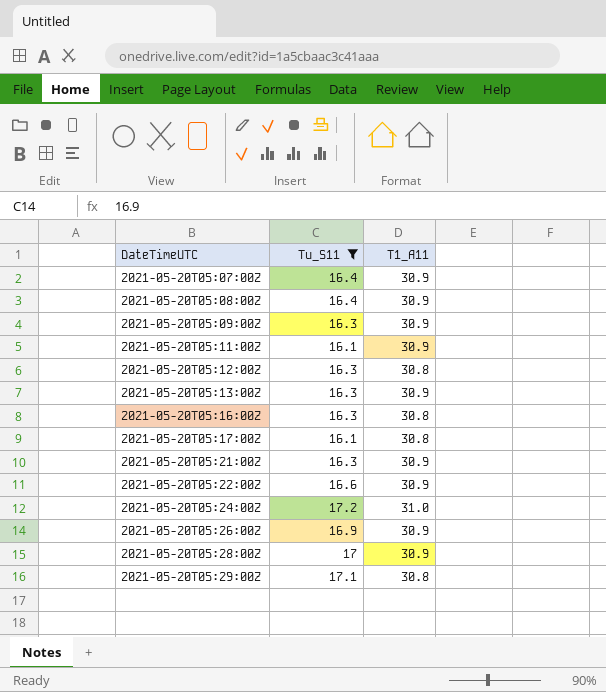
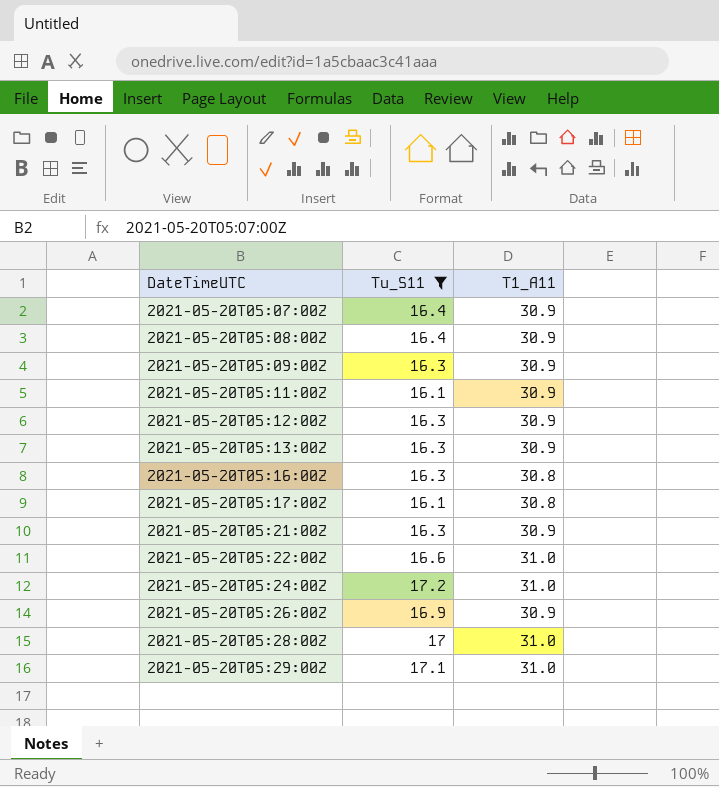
2021-05-20T05:12:00Z | T1_A11: 30.8 -> 30.9
2021-05-20T05:22:00Z | T1_A11: 30.9 -> 31.0
2021-05-20T05:28:00Z | T1_A11: 30.9 -> 31.0
2021-05-20T05:29:00Z | T1_A11: 30.8 -> 31.0

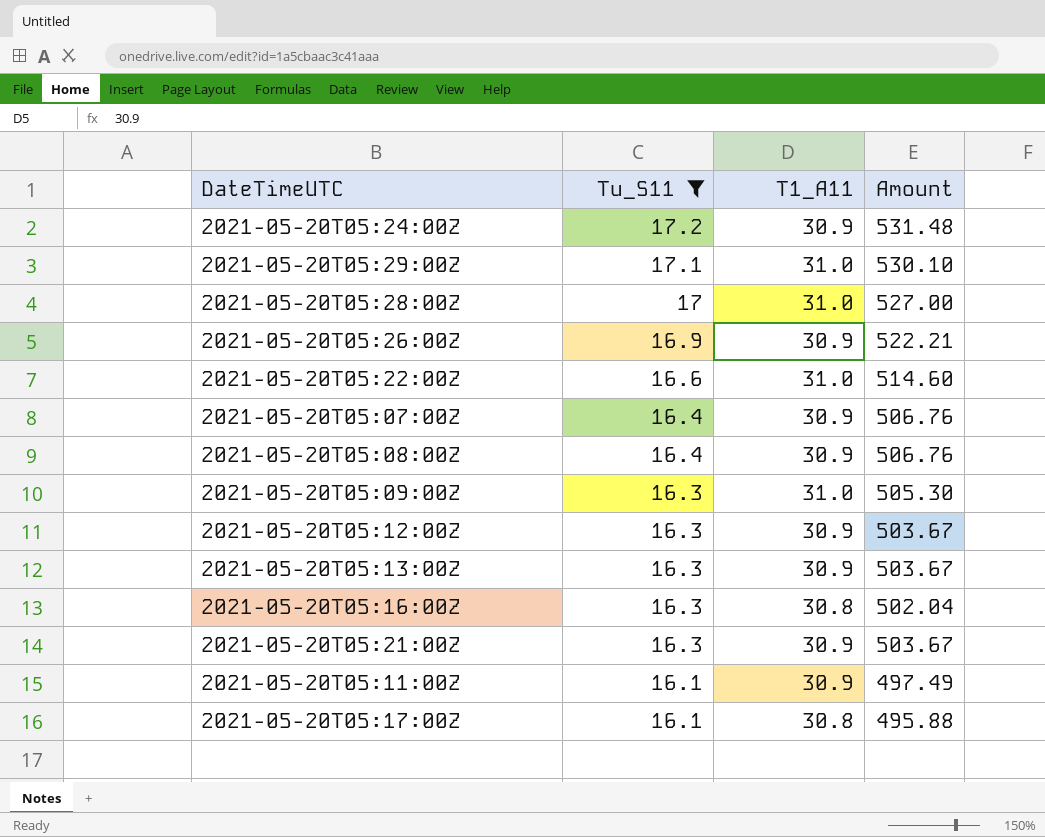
row order: DateTimeUTC ascending -> Tu_S11 descending
column Amount | formula: none -> [Tu_S11] * [T1_A11]
2021-05-20T05:24:00Z | T1_A11: 31.0 -> 30.9
2021-05-20T05:09:00Z | T1_A11: 30.9 -> 31.0

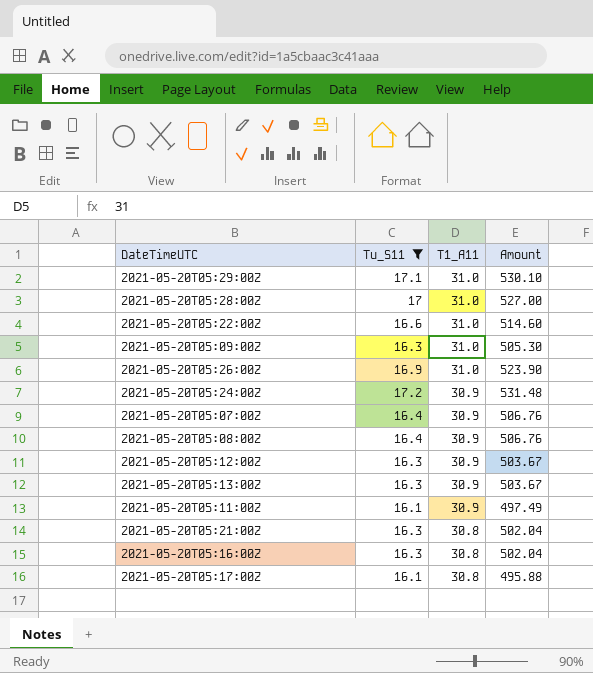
row order: Tu_S11 descending -> T1_A11 descending
2021-05-20T05:26:00Z | T1_A11: 30.9 -> 31.0
2021-05-20T05:26:00Z | Amount: 522.21 -> 523.90
2021-05-20T05:21:00Z | T1_A11: 30.9 -> 30.8
2021-05-20T05:21:00Z | Amount: 503.67 -> 502.04

